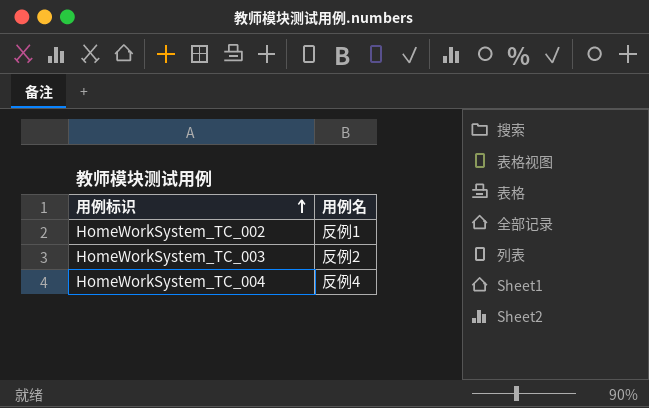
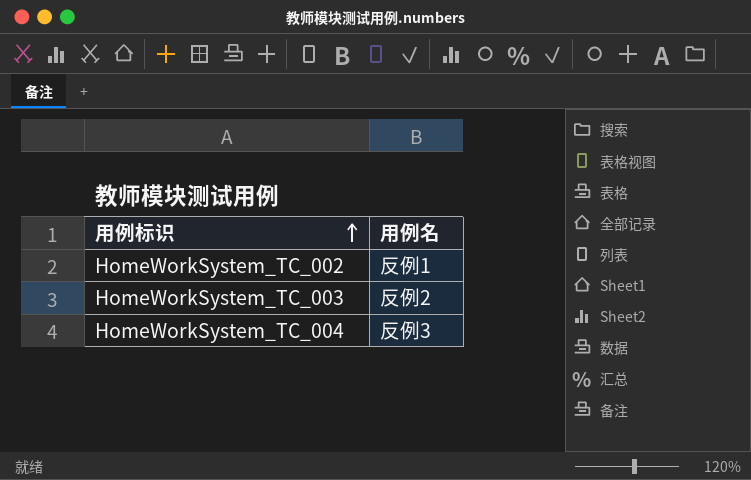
HomeWorkSystem_TC_004 | 用例名: 反例4 -> 反例3

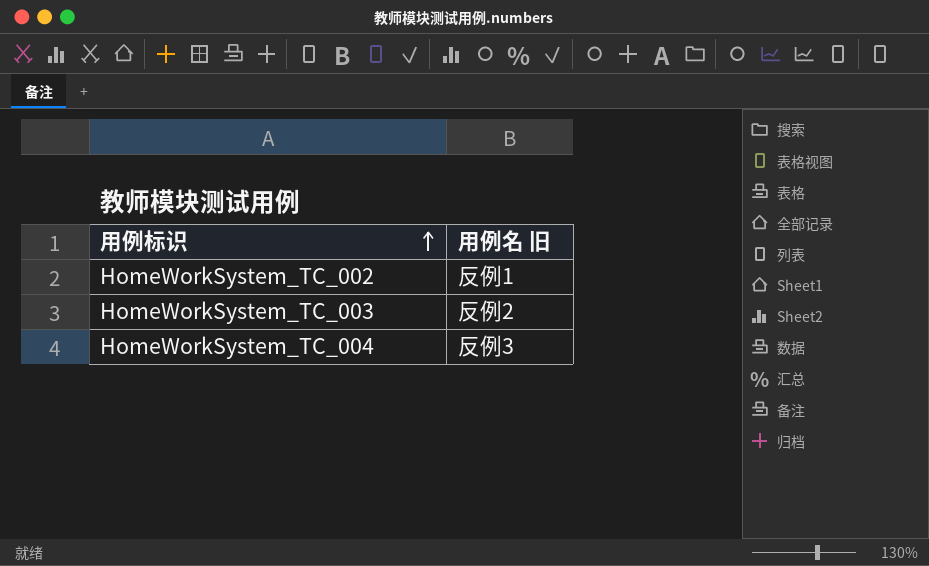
column name: 用例名 -> 用例名 旧

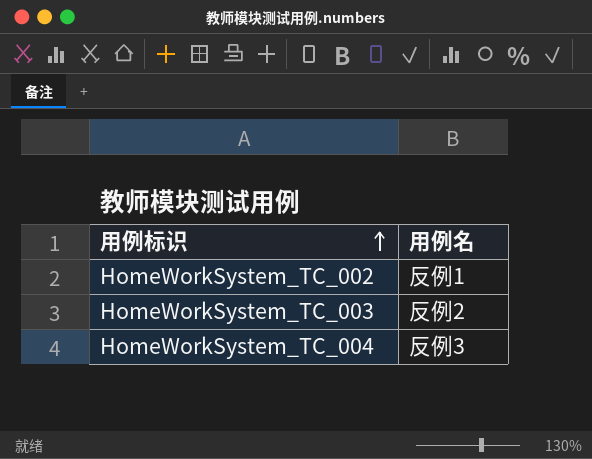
column name: 用例名 旧 -> 用例名

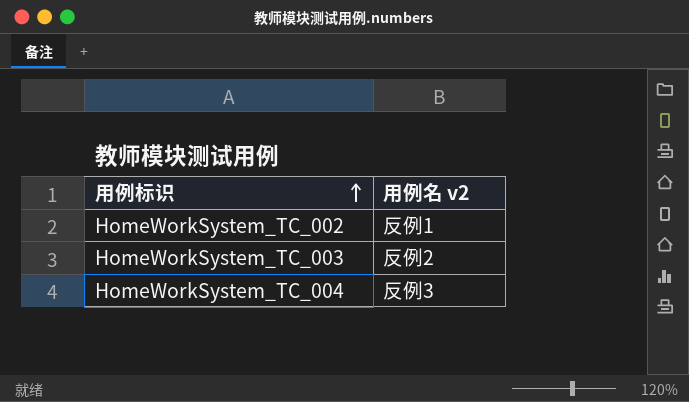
column name: 用例名 -> 用例名 v2

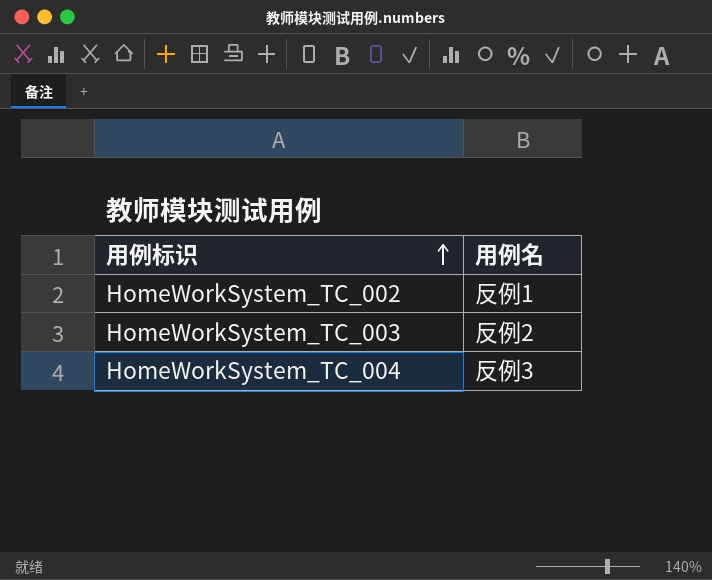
column name: 用例名 v2 -> 用例名

